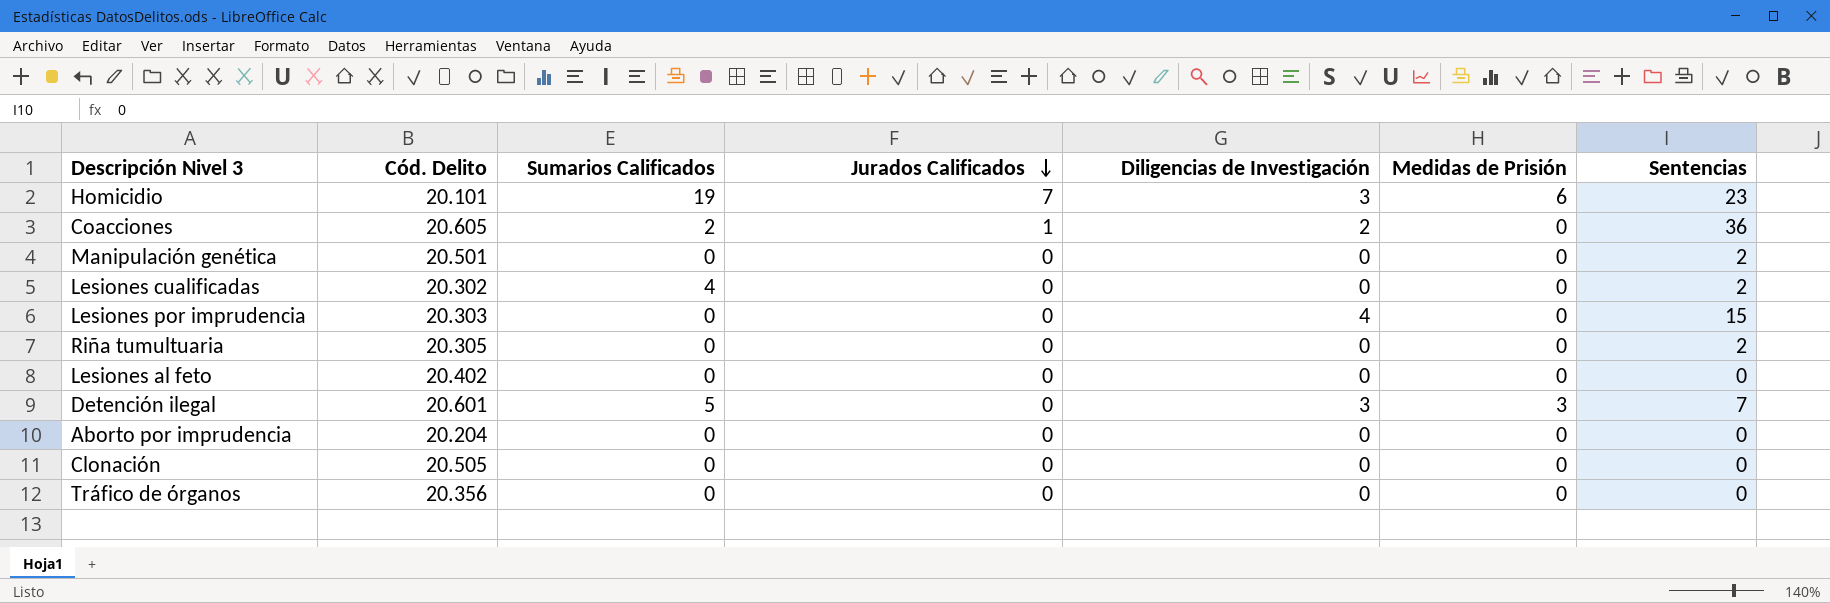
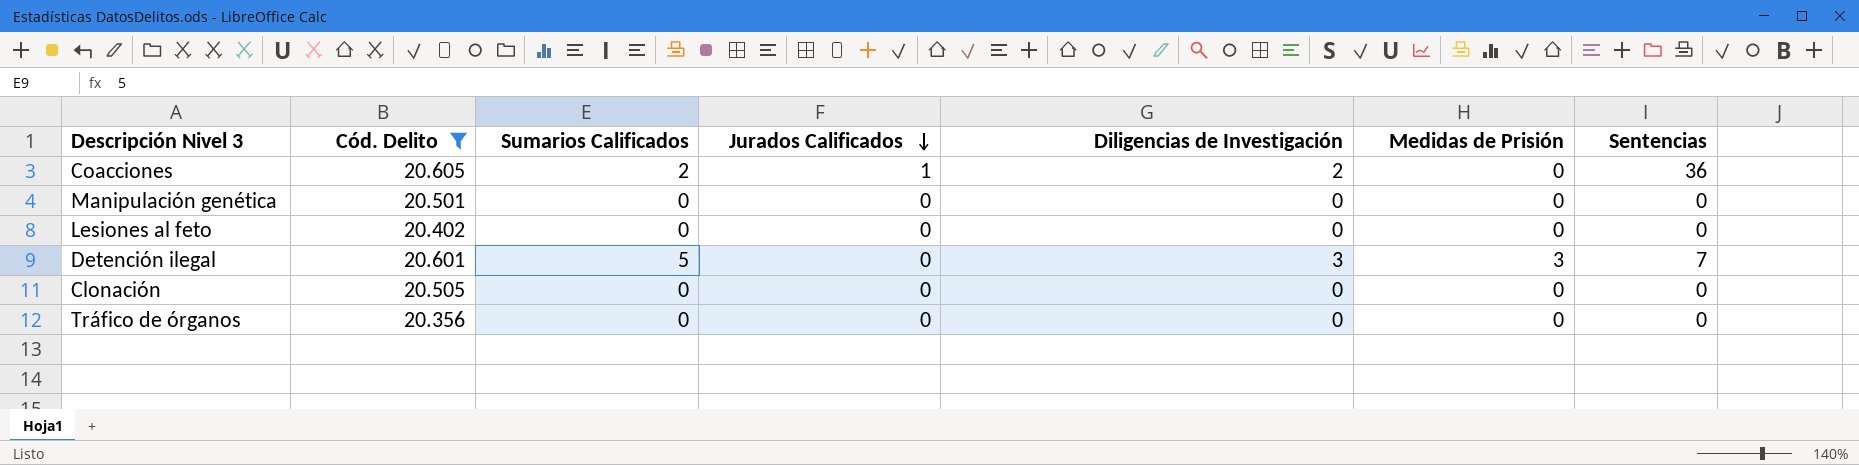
filter: none -> Cód. Delito >= 20.356
Manipulación genética | Sentencias: 2 -> 0

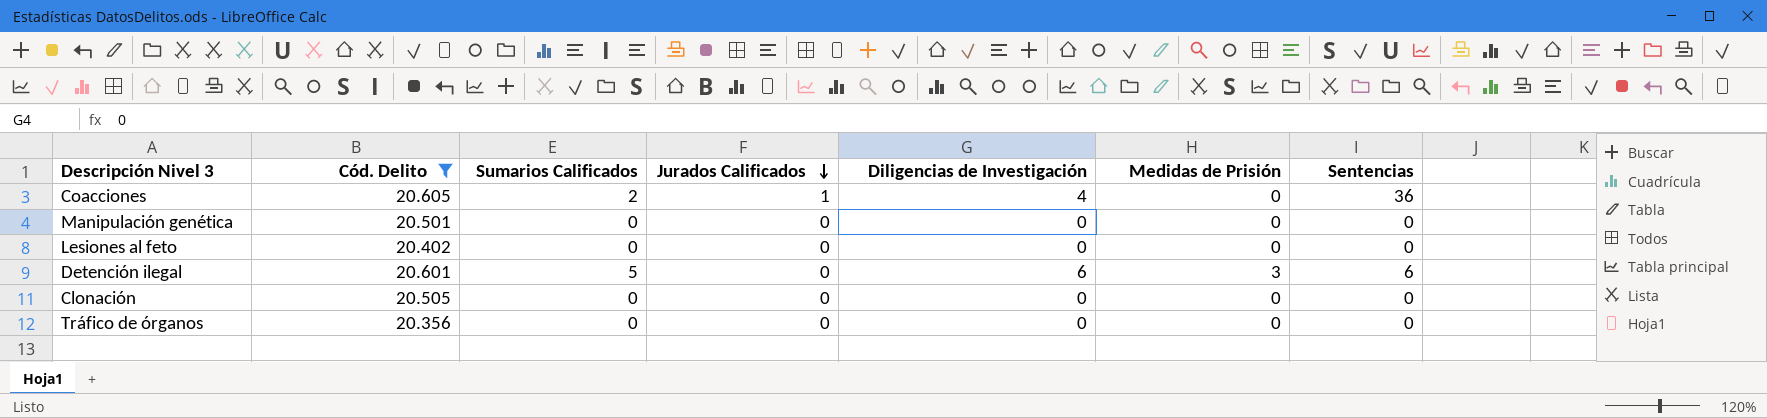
Coacciones | Diligencias de Investigación: 2 -> 4
Detención ilegal | Diligencias de Investigación: 3 -> 6
Detención ilegal | Sentencias: 7 -> 6

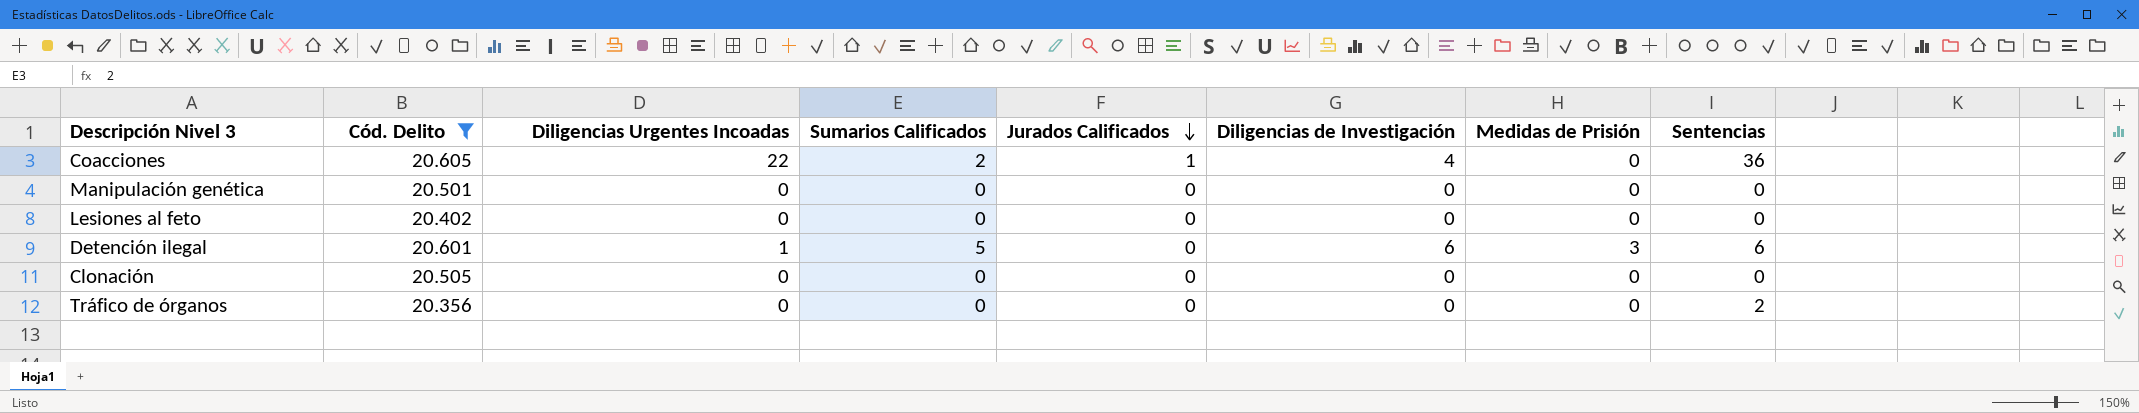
column Diligencias Urgentes Incoadas | position: none -> 3
Tráfico de órganos | Sentencias: 0 -> 2

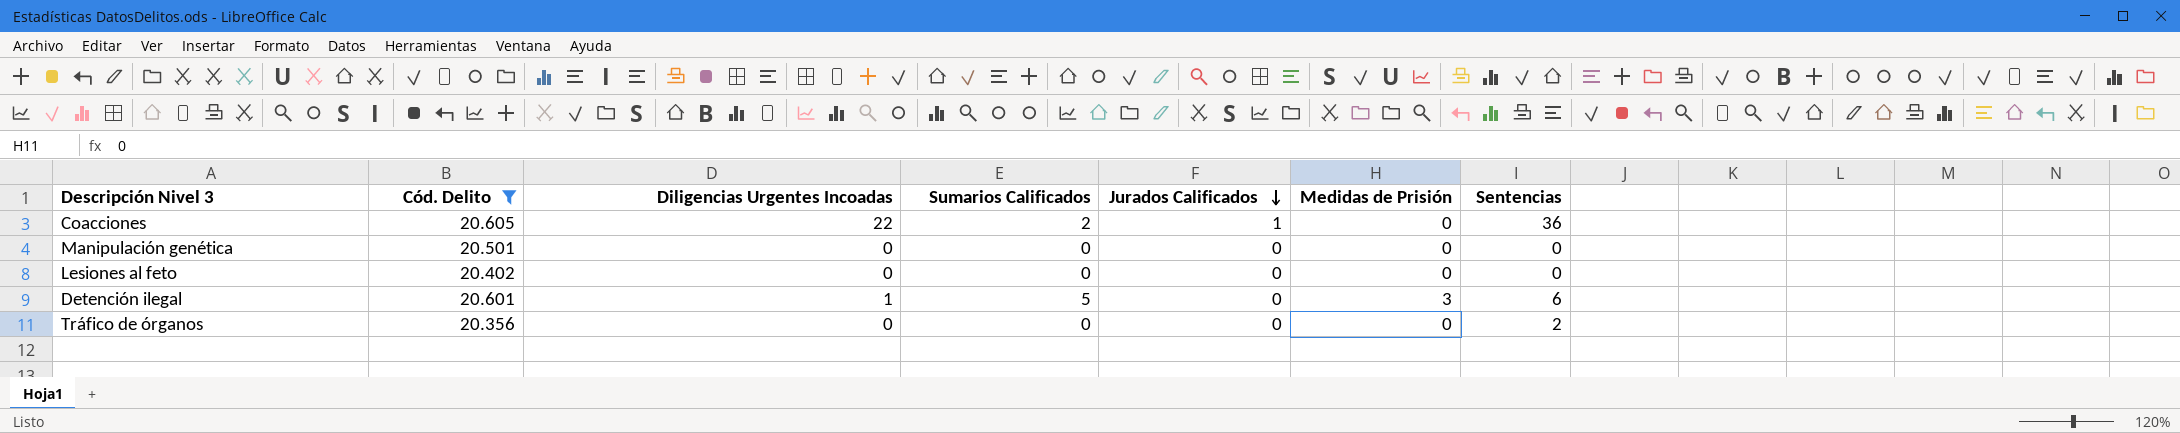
column Diligencias de Investigación | position: 6 -> none
row Clonación: 20.505 | 0 | 0 | 0 | 0 | 0 | 0 -> none

